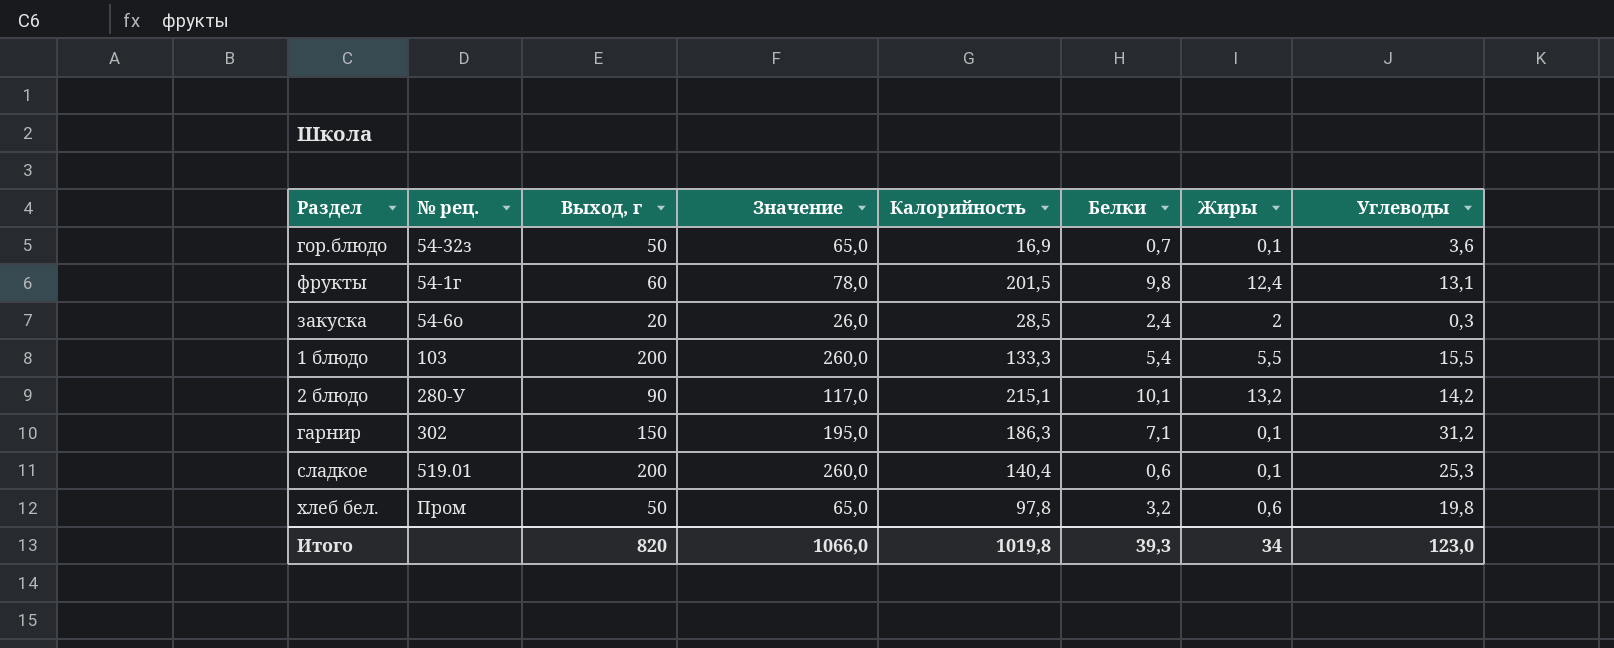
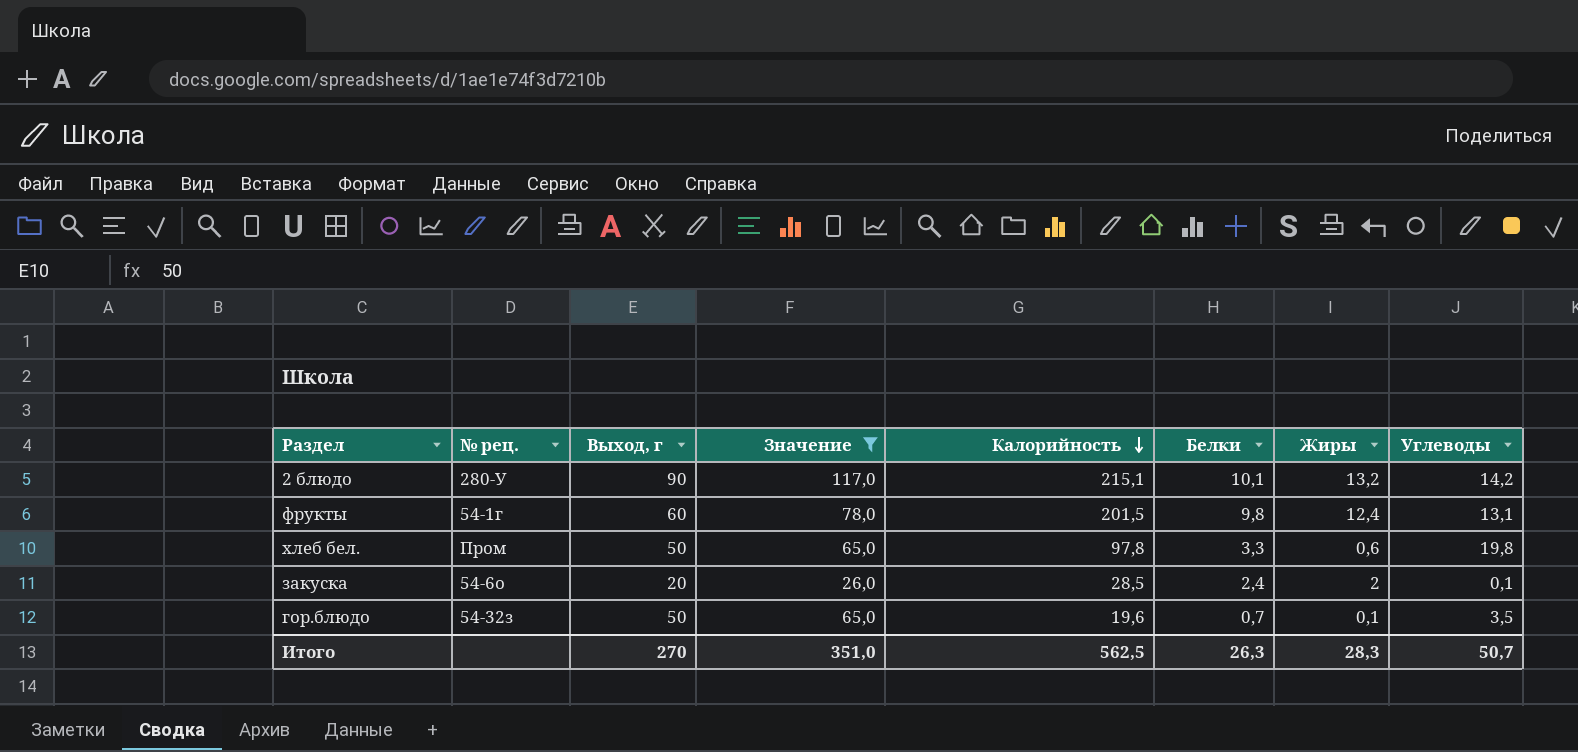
filter: none -> Значение <= 117,0
row order: none -> Калорийность descending
хлеб бел. | Белки: 3,2 -> 3,3
закуска | Углеводы: 0,3 -> 0,1
гор.блюдо | Калорийность: 16,9 -> 19,6
гор.блюдо | Углеводы: 3,6 -> 3,5
Итого | Выход, г: 820 -> 270
Итого | Значение: 1066,0 -> 351,0
Итого | Калорийность: 1019,8 -> 562,5
Итого | Белки: 39,3 -> 26,3
Итого | Жиры: 34 -> 28,3
Итого | Углеводы: 123,0 -> 50,7

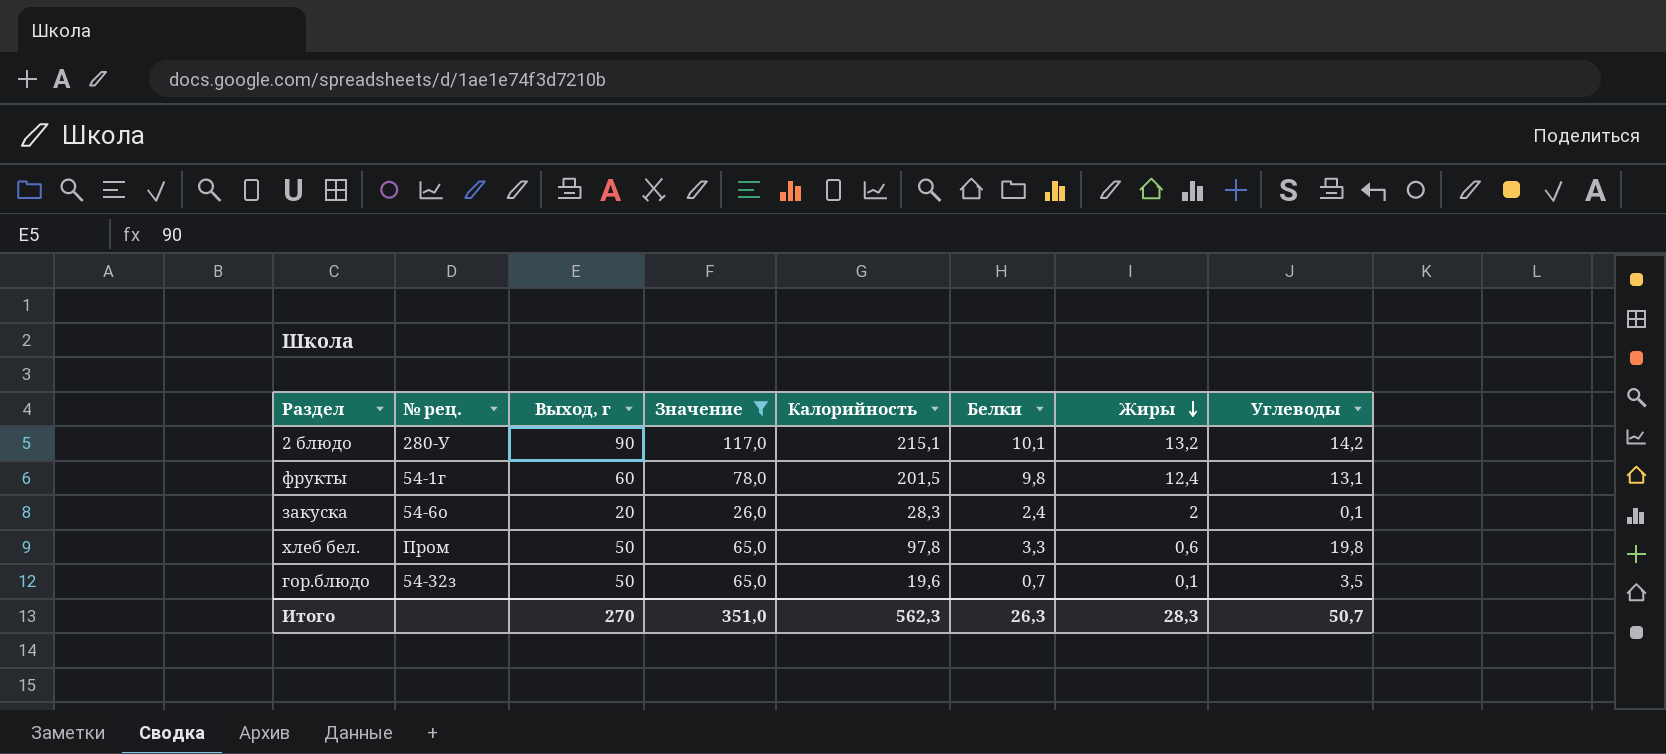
row order: Калорийность descending -> Жиры descending
закуска | Калорийность: 28,5 -> 28,3
Итого | Калорийность: 562,5 -> 562,3

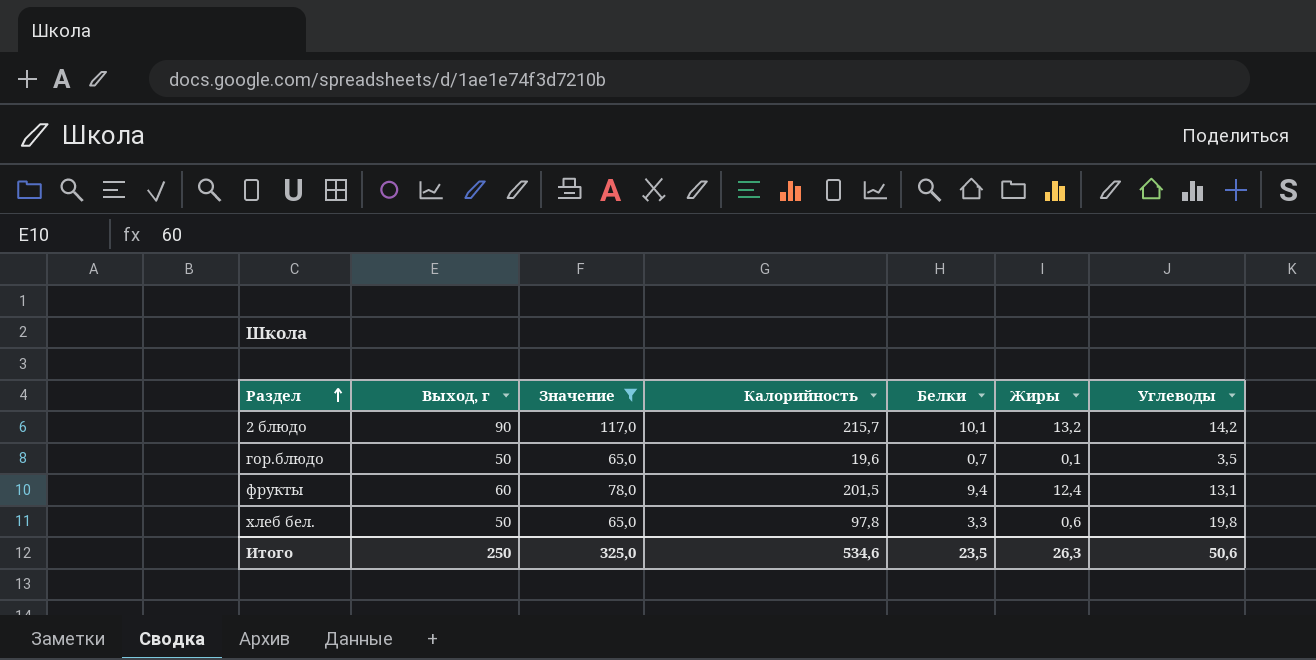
row order: Жиры descending -> Раздел ascending
column № рец. | position: 2 -> none
row закуска: 54-6о | 20 | 26,0 | 28,3 | 2,4 | 2 | 0,1 -> none
2 блюдо | Калорийность: 215,1 -> 215,7
фрукты | Белки: 9,8 -> 9,4
Итого | Выход, г: 270 -> 250
Итого | Значение: 351,0 -> 325,0
Итого | Калорийность: 562,3 -> 534,6
Итого | Белки: 26,3 -> 23,5
Итого | Жиры: 28,3 -> 26,3
Итого | Углеводы: 50,7 -> 50,6

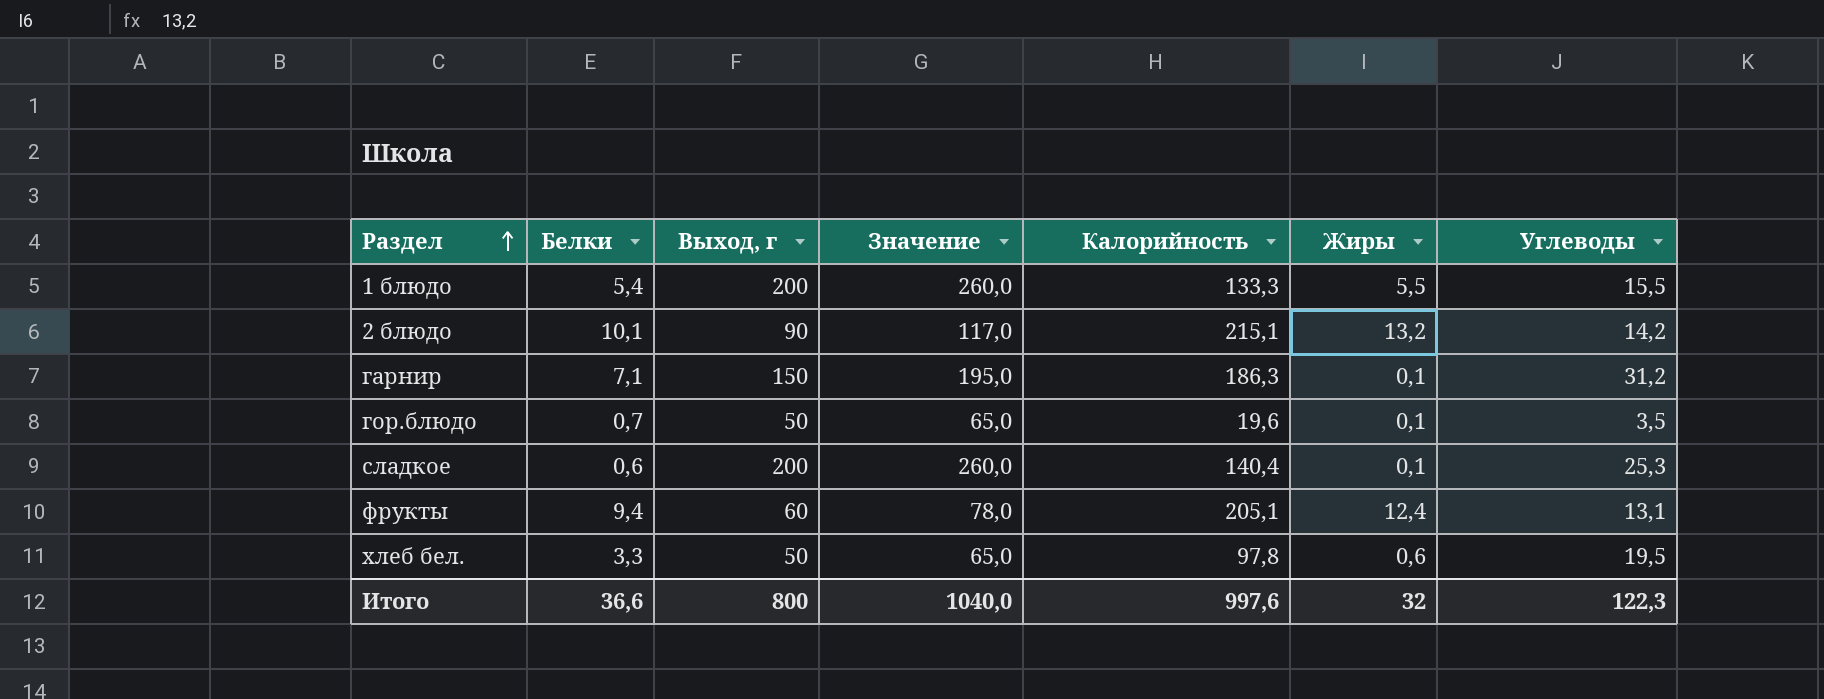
filter: Значение <= 117,0 -> none
column Белки | position: 5 -> 2
2 блюдо | Калорийность: 215,7 -> 215,1
фрукты | Калорийность: 201,5 -> 205,1
хлеб бел. | Углеводы: 19,8 -> 19,5
Итого | Белки: 23,5 -> 36,6
Итого | Выход, г: 250 -> 800
Итого | Значение: 325,0 -> 1040,0
Итого | Калорийность: 534,6 -> 997,6
Итого | Жиры: 26,3 -> 32
Итого | Углеводы: 50,6 -> 122,3

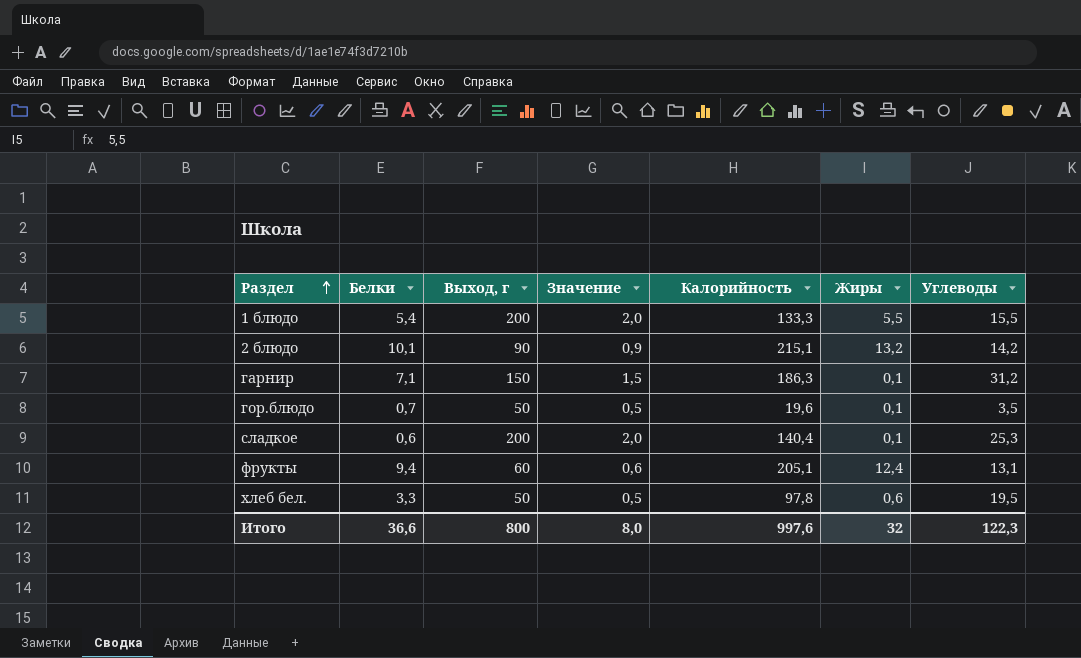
column Значение | formula: [Выход, г] * 1,3 -> [Выход, г] * 0,01
Итого | Значение: 1040,0 -> 8,0

